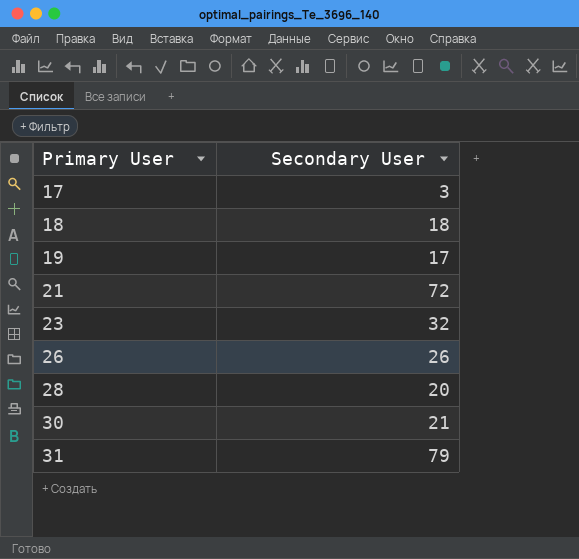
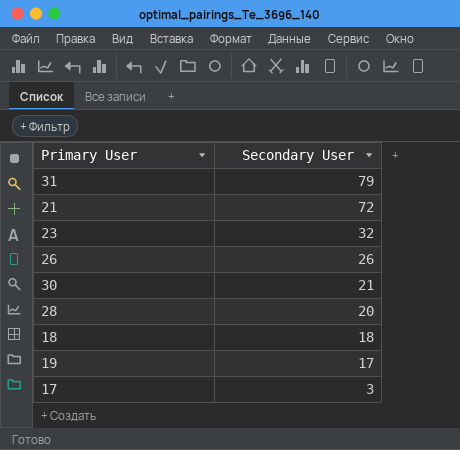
row order: Primary User ascending -> Secondary User descending

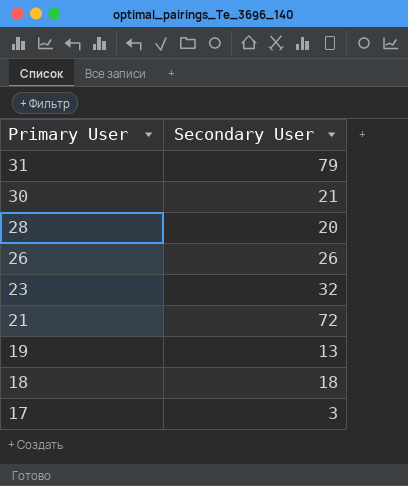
row order: Secondary User descending -> Primary User descending
19 | Secondary User: 17 -> 13

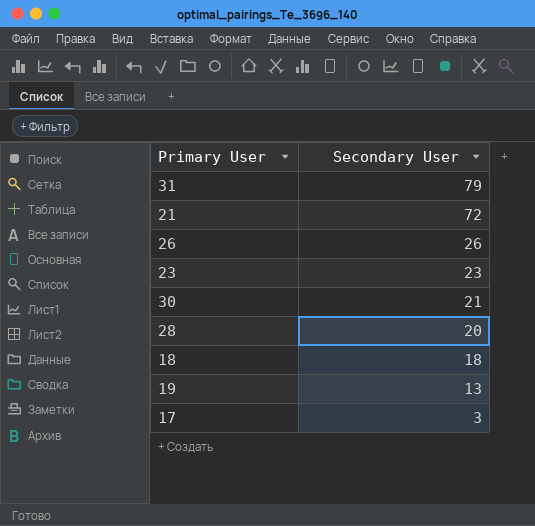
row order: Primary User descending -> Secondary User descending
23 | Secondary User: 32 -> 23

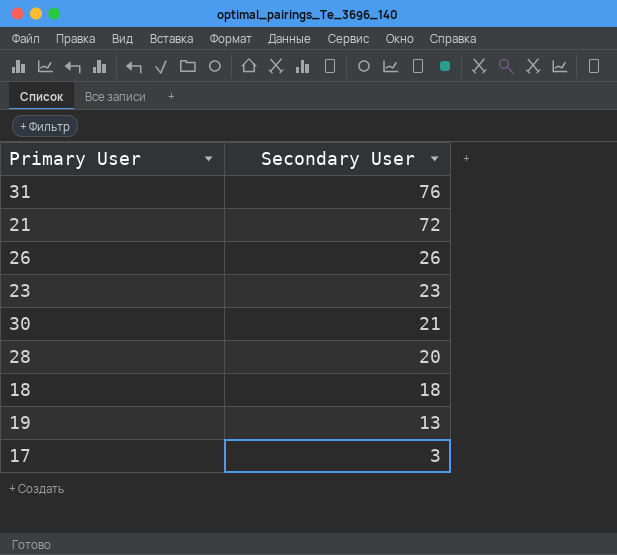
31 | Secondary User: 79 -> 76

